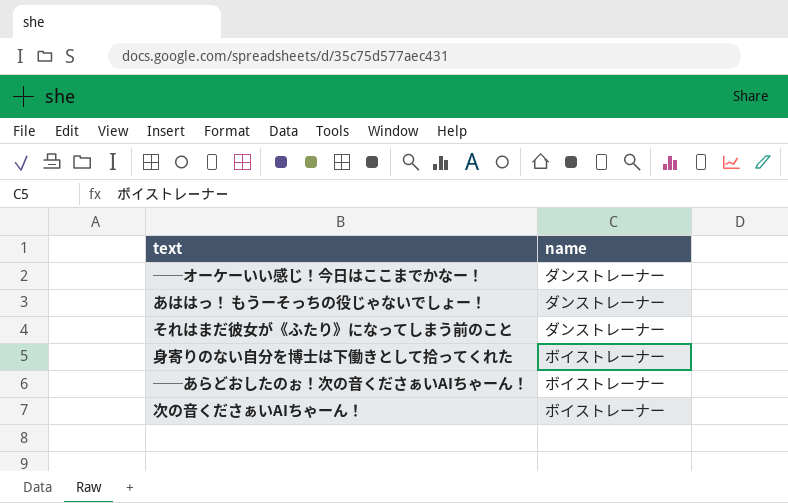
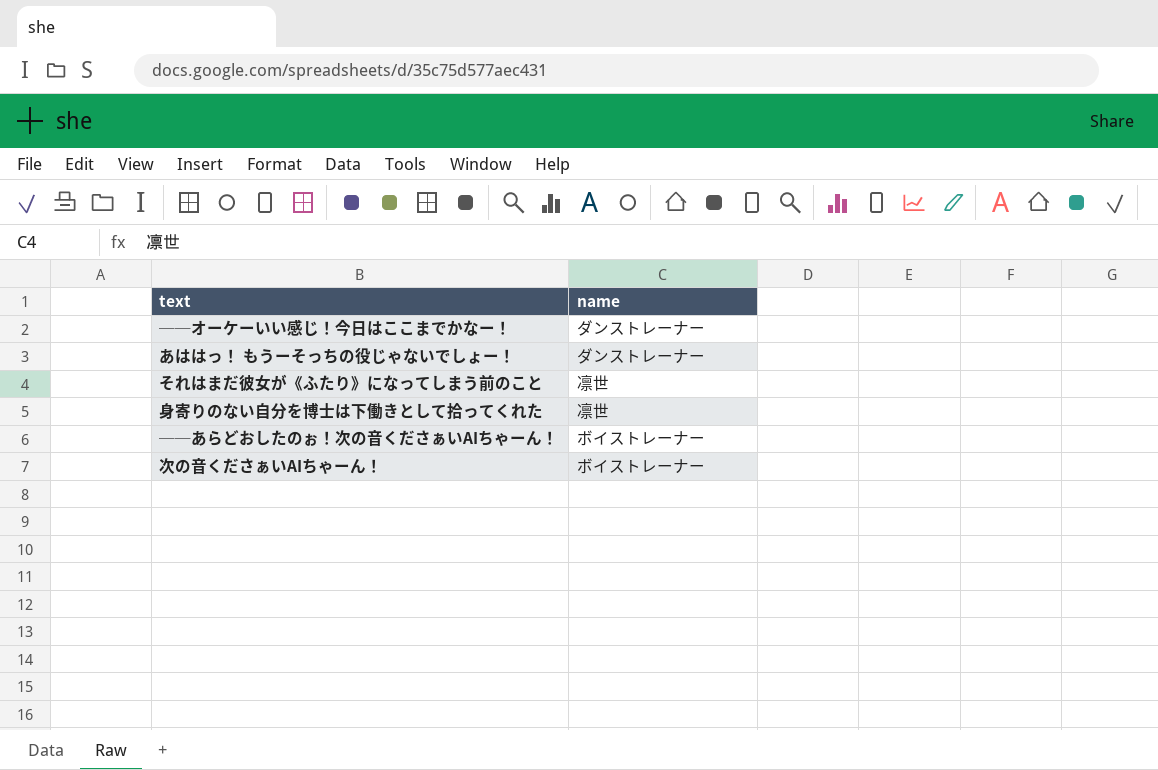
それはまだ彼女が《ふたり》になってしまう前のこと | name: ダンストレーナー -> 凛世
身寄りのない自分を博士は下働きとして拾ってくれた | name: ボイストレーナー -> 凛世

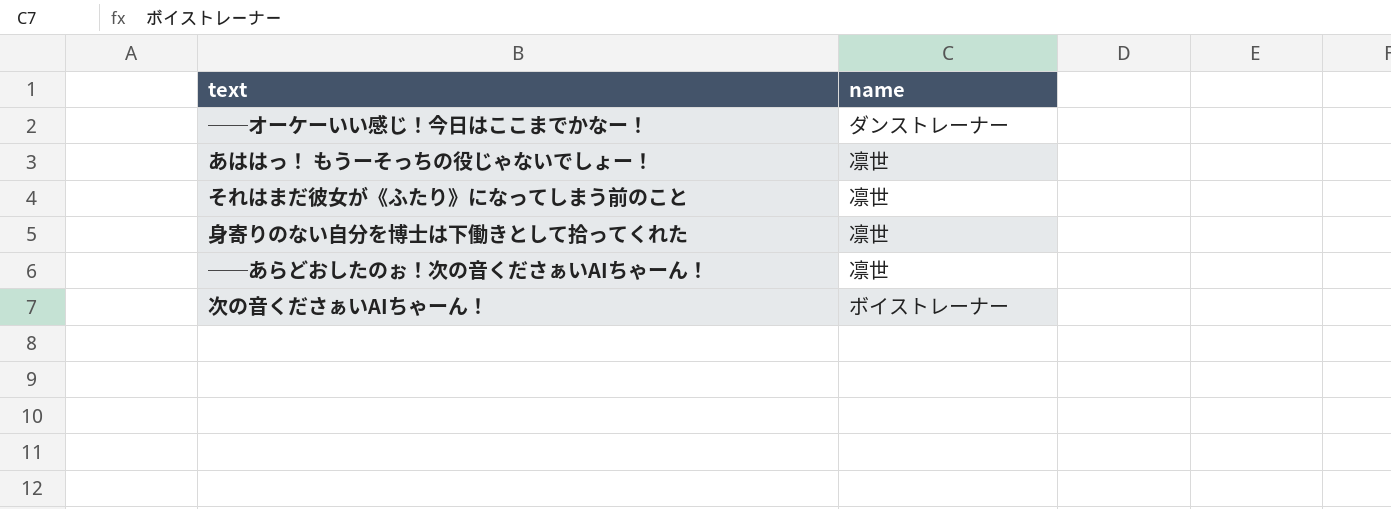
あははっ！ もうーそっちの役じゃないでしょー！ | name: ダンストレーナー -> 凛世
──あらどおしたのぉ！次の音くださぁいAIちゃーん！ | name: ボイストレーナー -> 凛世

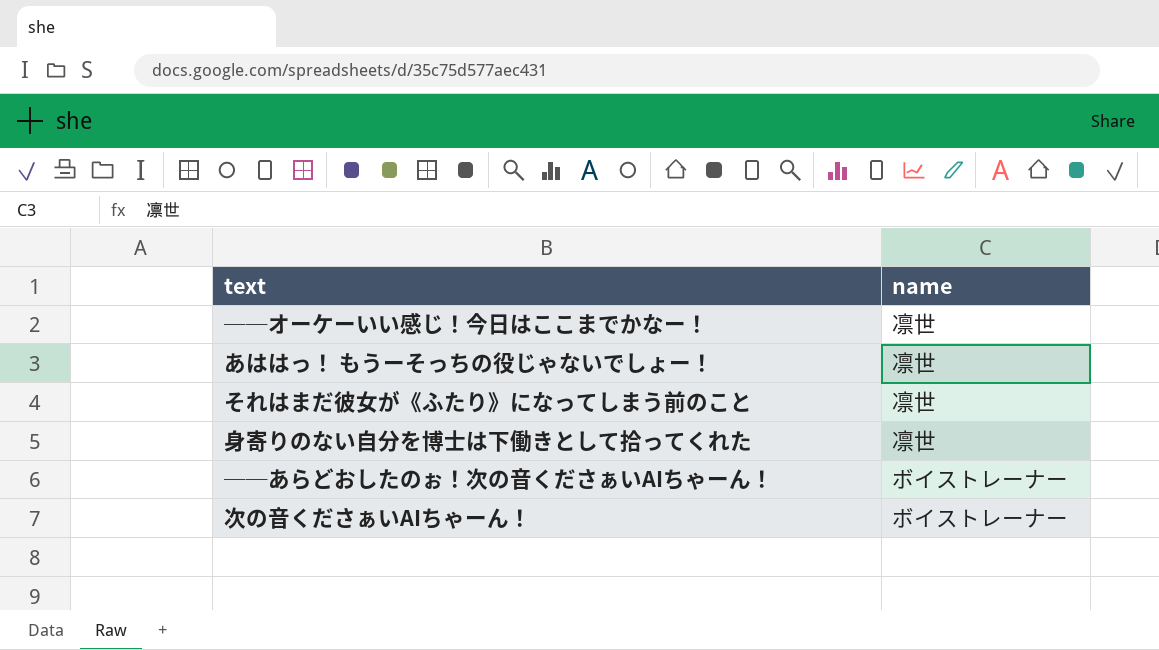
──オーケーいい感じ！今日はここまでかなー！ | name: ダンストレーナー -> 凛世
──あらどおしたのぉ！次の音くださぁいAIちゃーん！ | name: 凛世 -> ボイストレーナー

